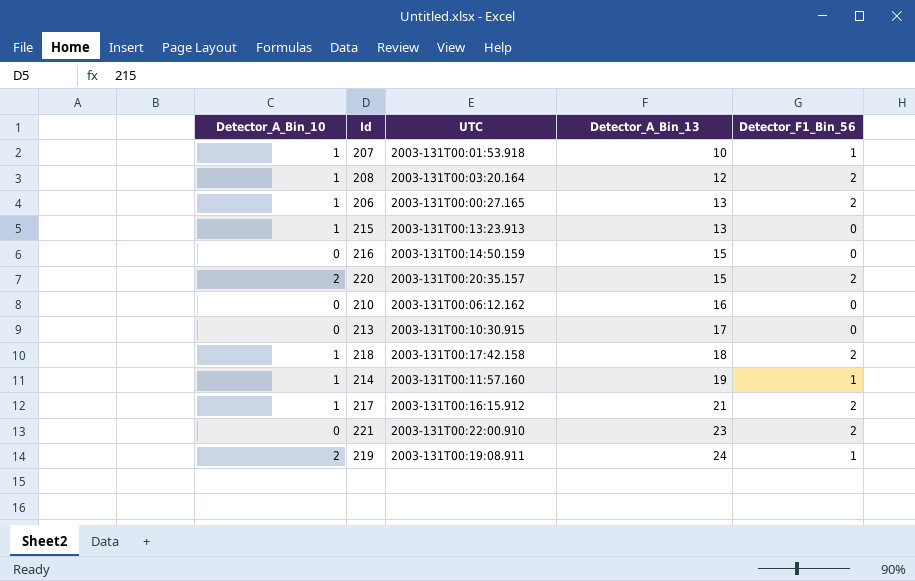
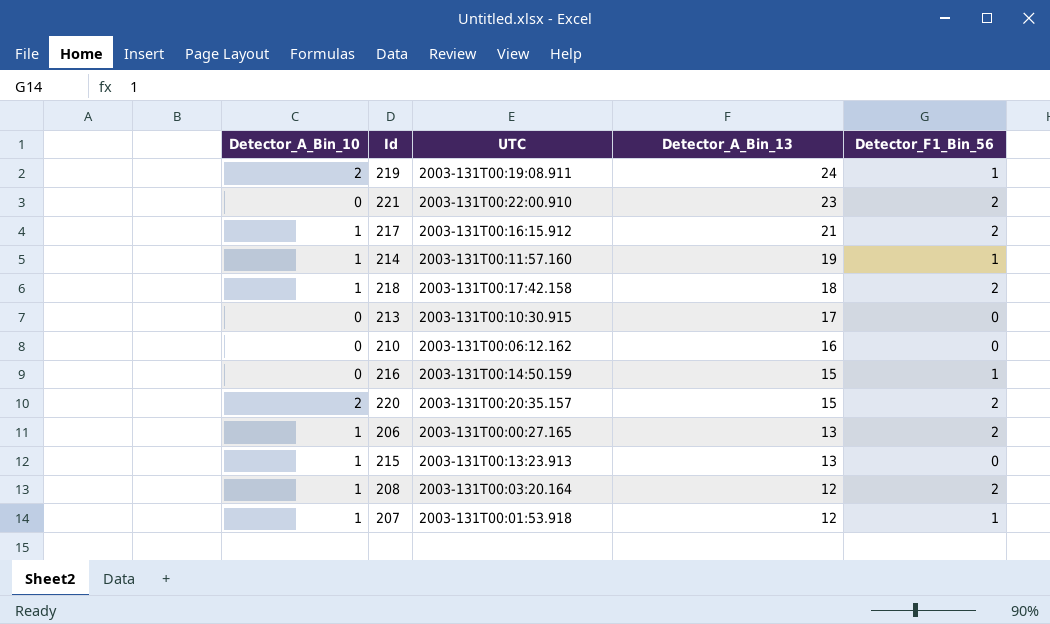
row order: Detector_A_Bin_13 ascending -> Detector_A_Bin_13 descending
216 | Detector_F1_Bin_56: 0 -> 1
207 | Detector_A_Bin_13: 10 -> 12

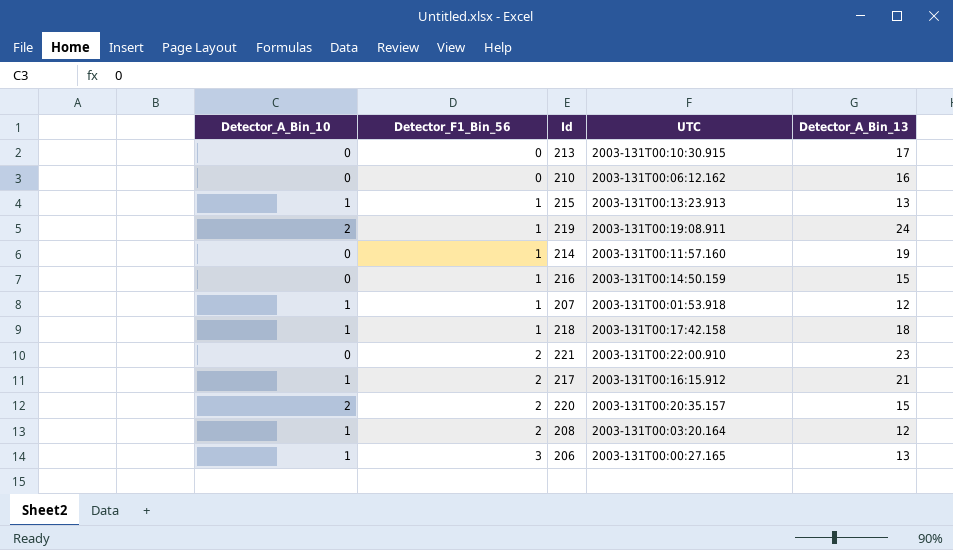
row order: Detector_A_Bin_13 descending -> Detector_F1_Bin_56 ascending
column Detector_F1_Bin_56 | position: 5 -> 2
215 | Detector_F1_Bin_56: 0 -> 1
214 | Detector_A_Bin_10: 1 -> 0
218 | Detector_F1_Bin_56: 2 -> 1
206 | Detector_F1_Bin_56: 2 -> 3

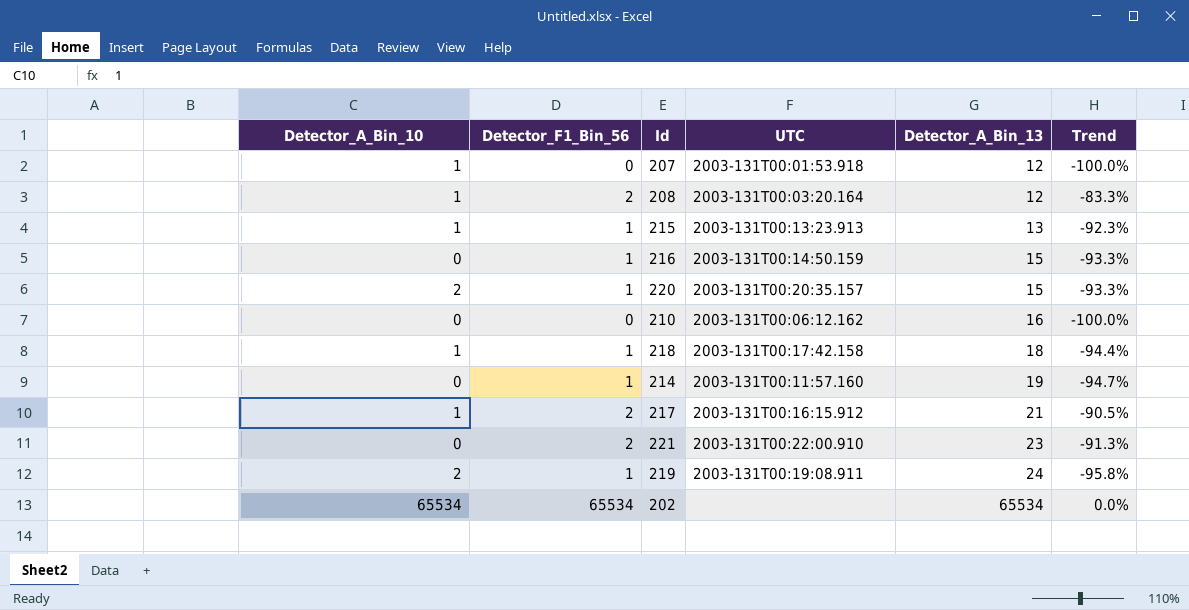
row order: Detector_F1_Bin_56 ascending -> Detector_A_Bin_13 ascending
column Trend | formula: none -> ([Detector_F1_Bin_56] - [Detector_A_Bin_13]) / [Detector_A_Bin_13]
row 213: 0 | 0 | 2003-131T00:10:30.915 | 17 -> none
row 206: 1 | 3 | 2003-131T00:00:27.165 | 13 -> none
207 | Detector_F1_Bin_56: 1 -> 0
220 | Detector_F1_Bin_56: 2 -> 1
row 202: none -> 65534 | 65534 | none | 65534 | 0.0%

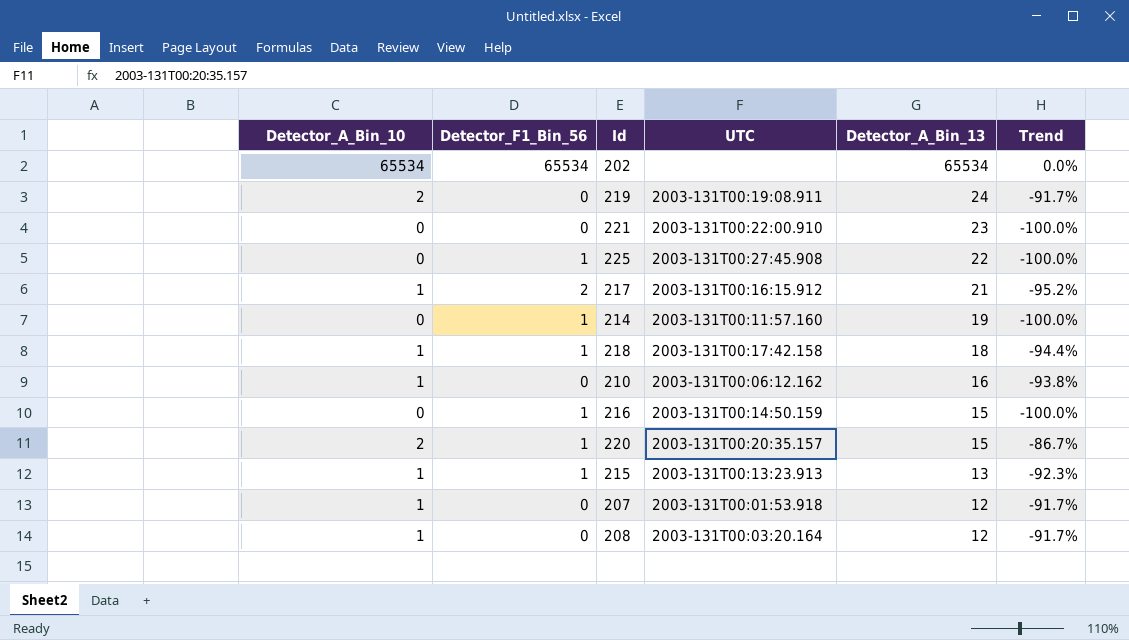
row order: Detector_A_Bin_13 ascending -> Detector_A_Bin_13 descending
column Trend | formula: ([Detector_F1_Bin_56] - [Detector_A_Bin_13]) / [Detector_A_Bin_13] -> ([Detector_A_Bin_10] - [Detector_A_Bin_13]) / [Detector_A_Bin_13]
219 | Detector_F1_Bin_56: 1 -> 0
221 | Detector_F1_Bin_56: 2 -> 0
row 225: none -> 0 | 1 | 2003-131T00:27:45.908 | 22 | -100.0%
210 | Detector_A_Bin_10: 0 -> 1
208 | Detector_F1_Bin_56: 2 -> 0

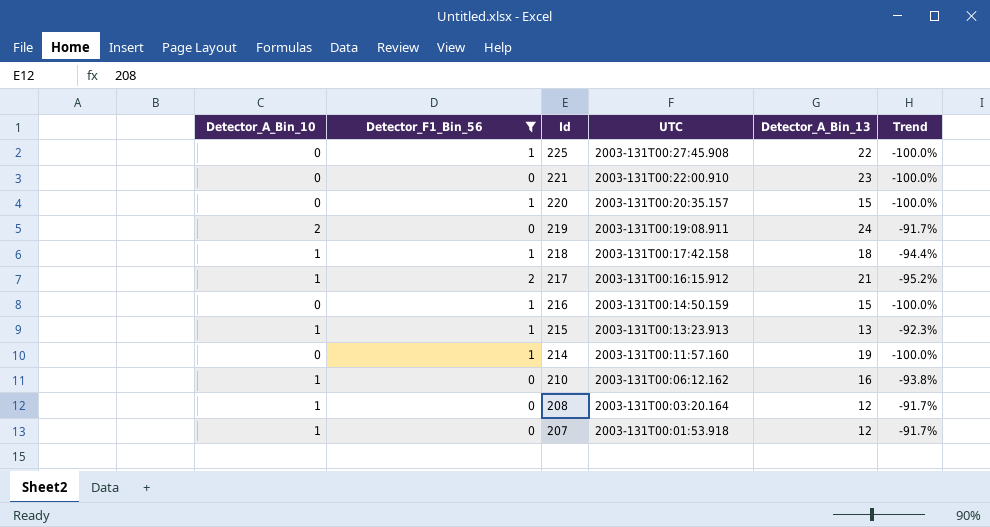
filter: none -> Detector_F1_Bin_56 != 65534
row order: Detector_A_Bin_13 descending -> Id descending
220 | Detector_A_Bin_10: 2 -> 0
220 | Trend: -86.7% -> -100.0%

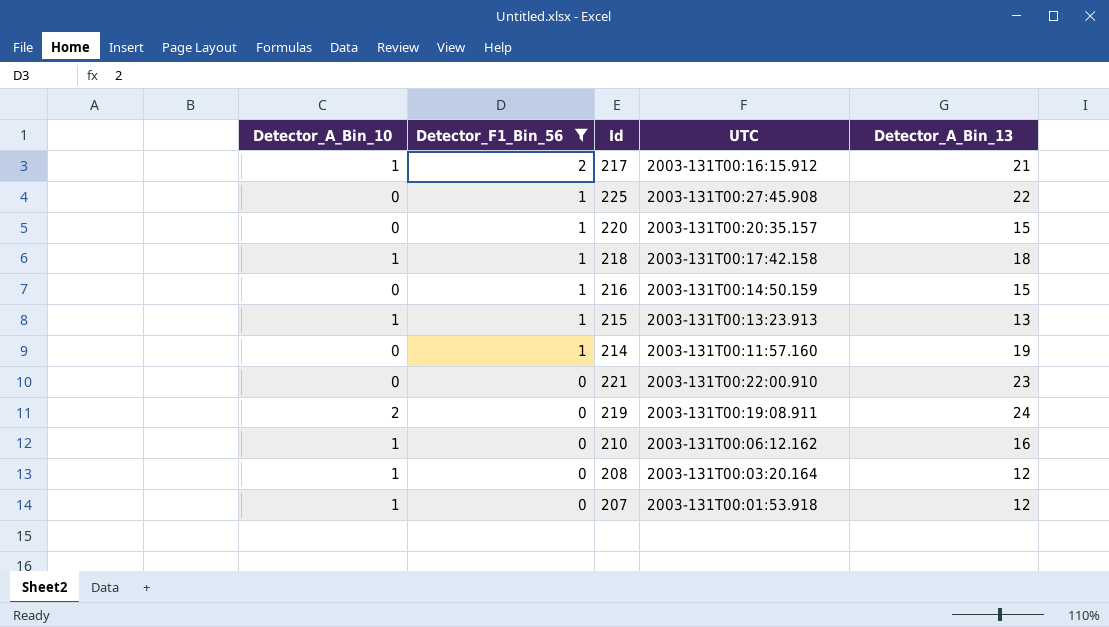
row order: Id descending -> Detector_F1_Bin_56 descending
column Trend | formula: ([Detector_A_Bin_10] - [Detector_A_Bin_13]) / [Detector_A_Bin_13] -> none

